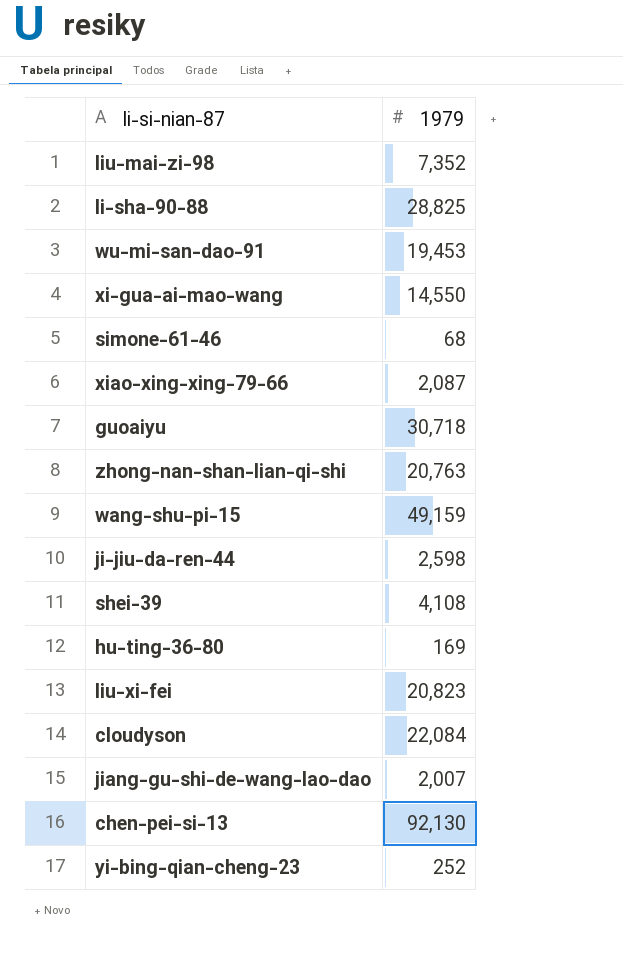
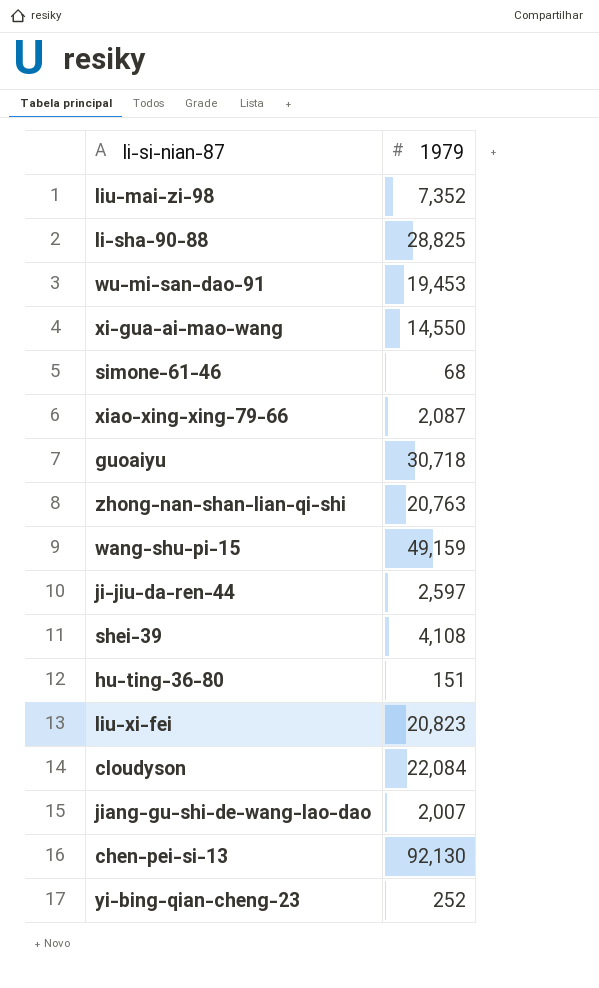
ji-jiu-da-ren-44 | 1979: 2,598 -> 2,597
hu-ting-36-80 | 1979: 169 -> 151

